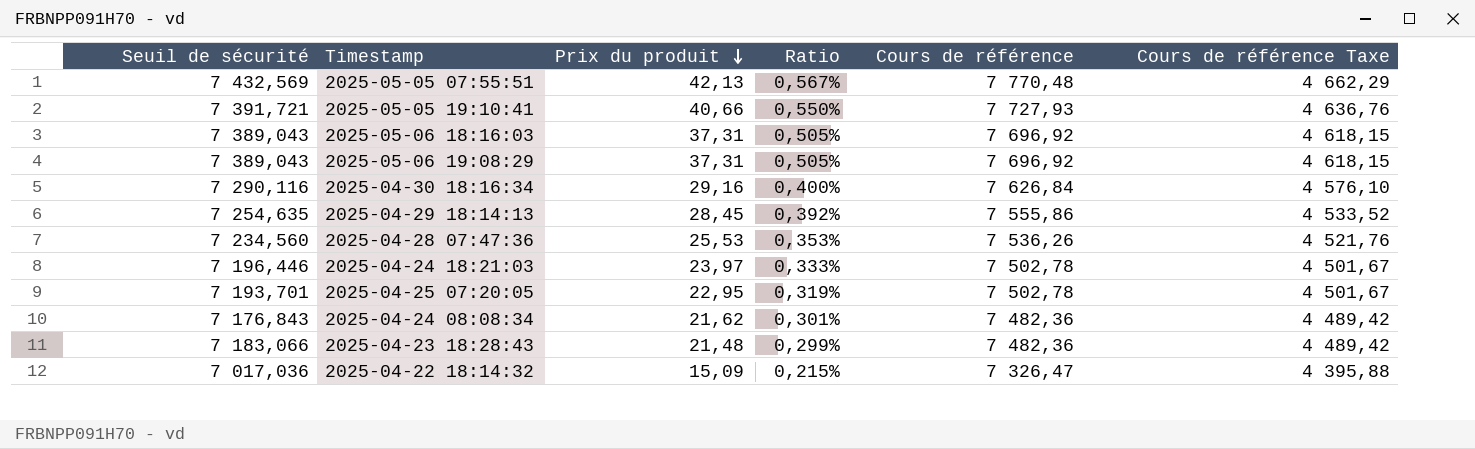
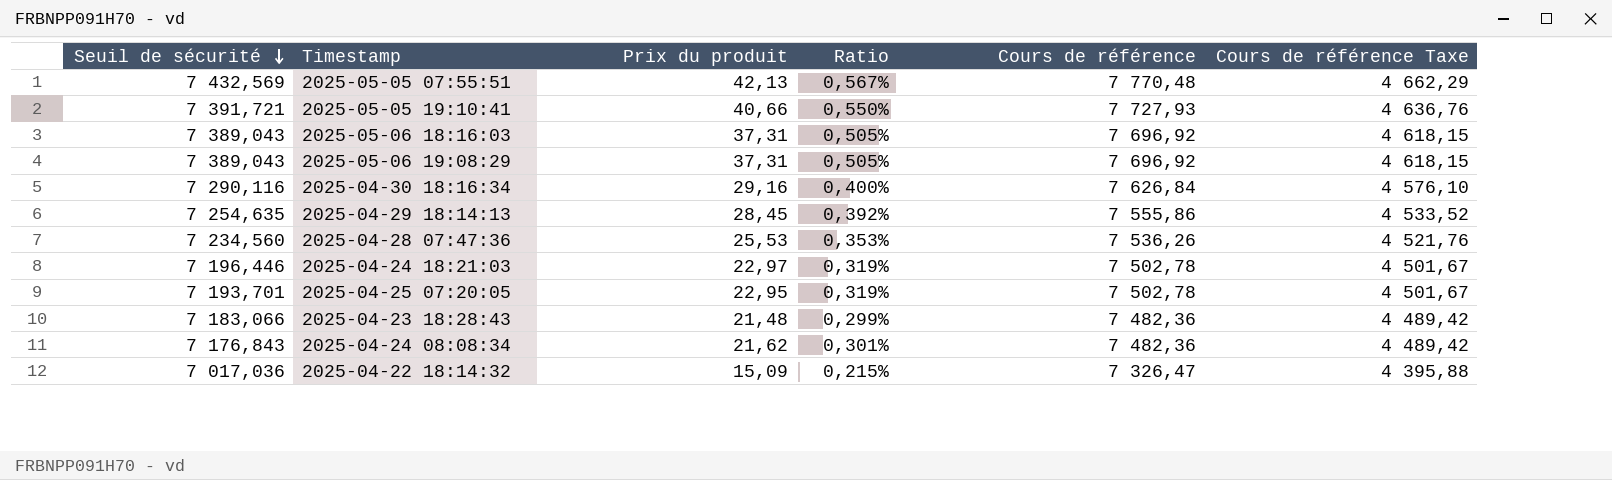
row order: Prix du produit descending -> Seuil de sécurité descending
2025-04-24 18:21:03 | Prix du produit: 23,97 -> 22,97
2025-04-24 18:21:03 | Ratio: 0,333% -> 0,319%

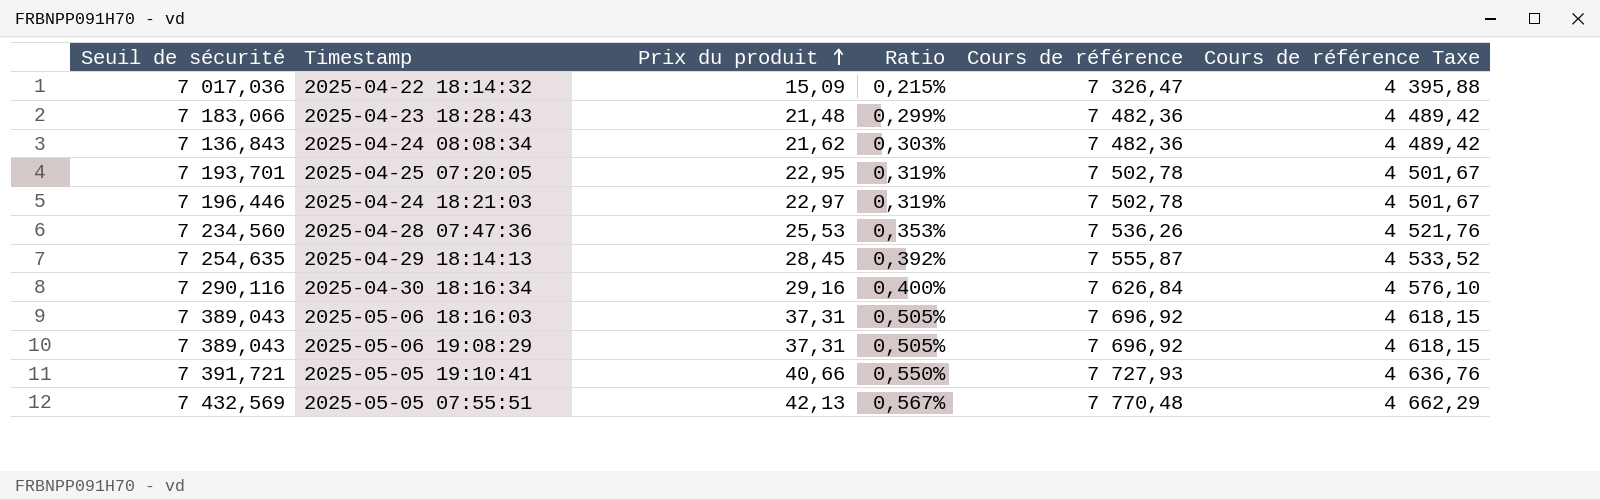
row order: Seuil de sécurité descending -> Prix du produit ascending
2025-04-24 08:08:34 | Seuil de sécurité: 7 176,843 -> 7 136,843
2025-04-24 08:08:34 | Ratio: 0,301% -> 0,303%
2025-04-29 18:14:13 | Cours de référence: 7 555,86 -> 7 555,87

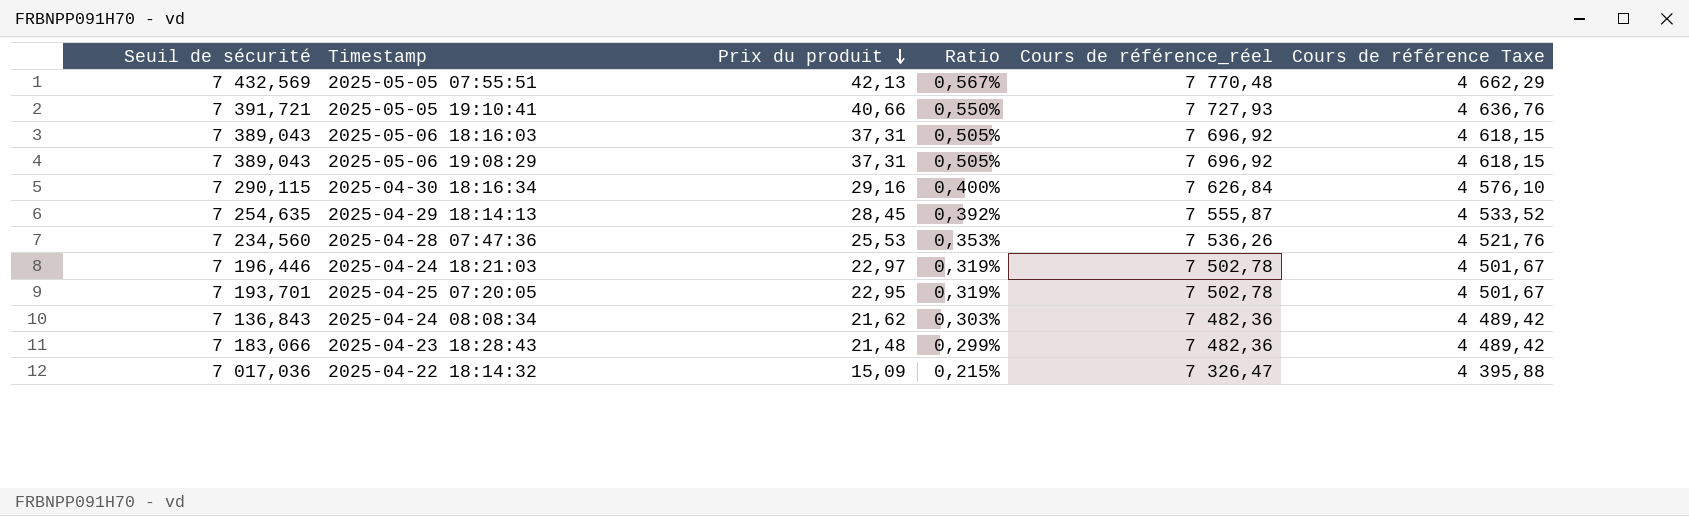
row order: Prix du produit ascending -> Prix du produit descending
column name: Cours de référence -> Cours de référence_réel
2025-04-30 18:16:34 | Seuil de sécurité: 7 290,116 -> 7 290,115

